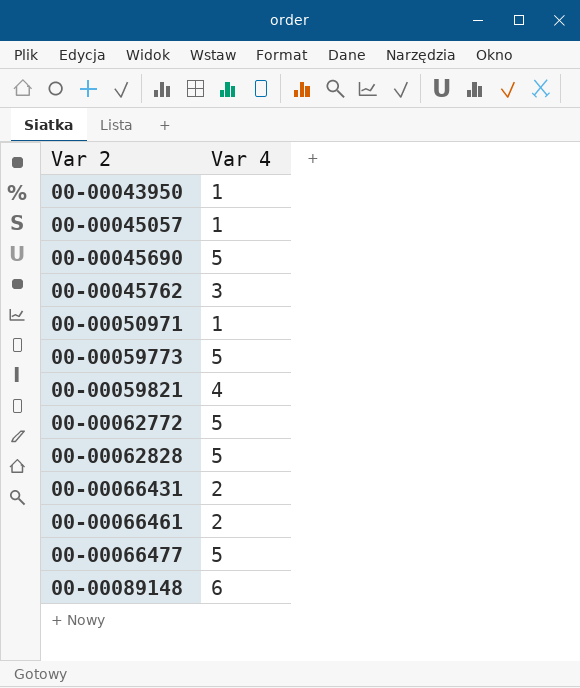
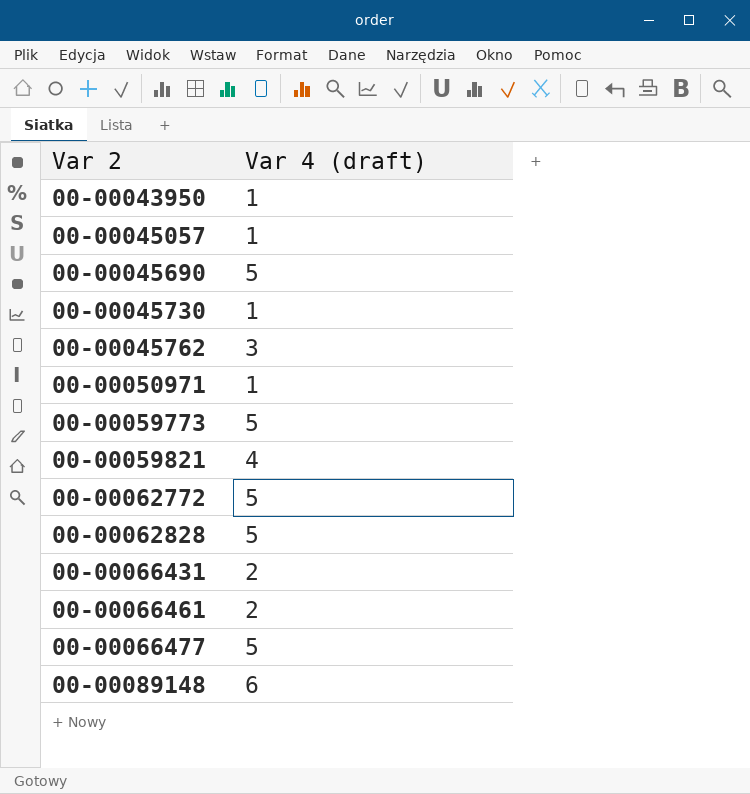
column name: Var 4 -> Var 4 (draft)
row 00-00045730: none -> 1

